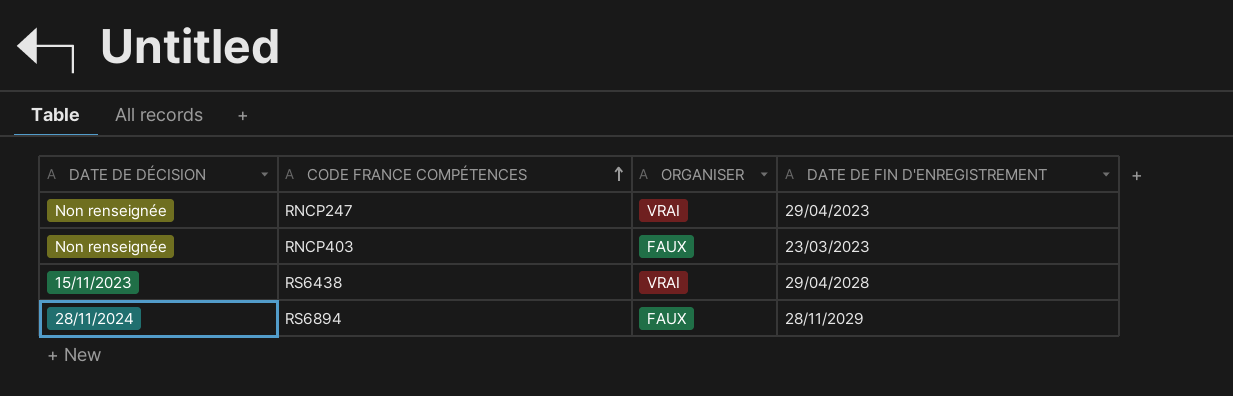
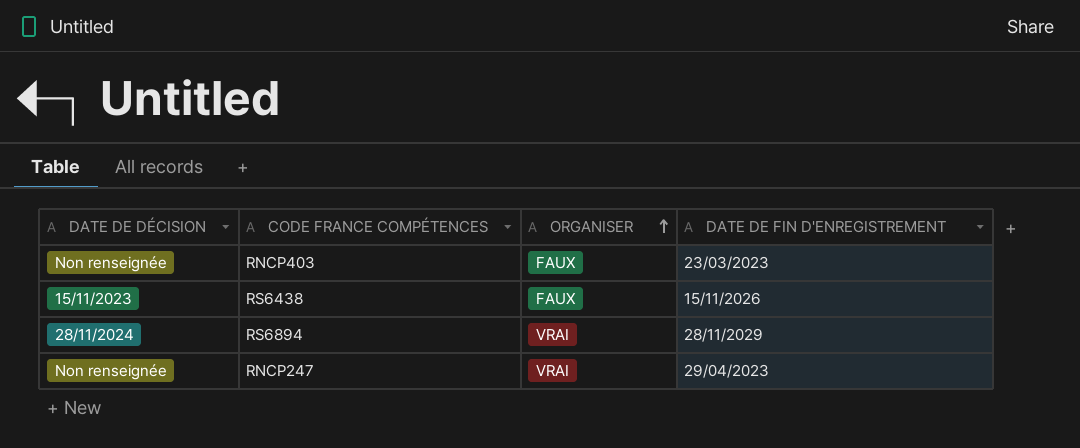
row order: CODE FRANCE COMPÉTENCES ascending -> ORGANISER ascending
RS6438 | ORGANISER: VRAI -> FAUX
RS6438 | DATE DE FIN D'ENREGISTREMENT: 29/04/2028 -> 15/11/2026
RS6894 | ORGANISER: FAUX -> VRAI

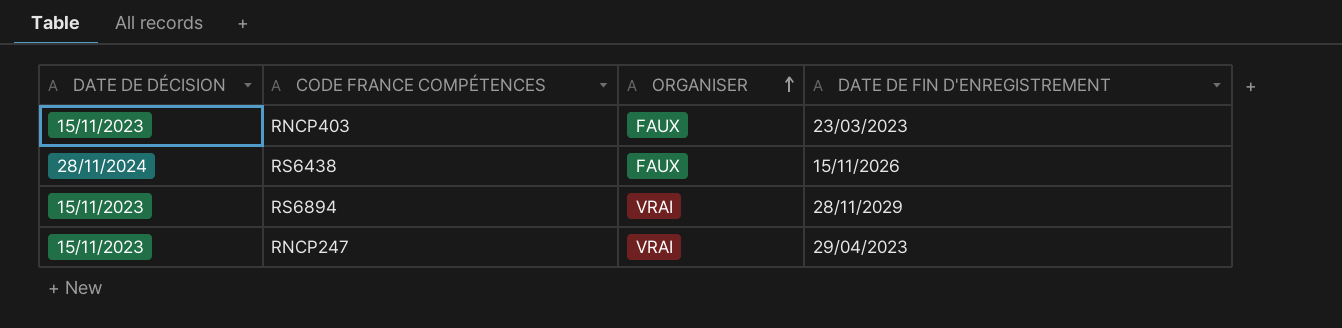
RNCP403 | DATE DE DÉCISION: Non renseignée -> 15/11/2023
RS6438 | DATE DE DÉCISION: 15/11/2023 -> 28/11/2024
RS6894 | DATE DE DÉCISION: 28/11/2024 -> 15/11/2023
RNCP247 | DATE DE DÉCISION: Non renseignée -> 15/11/2023

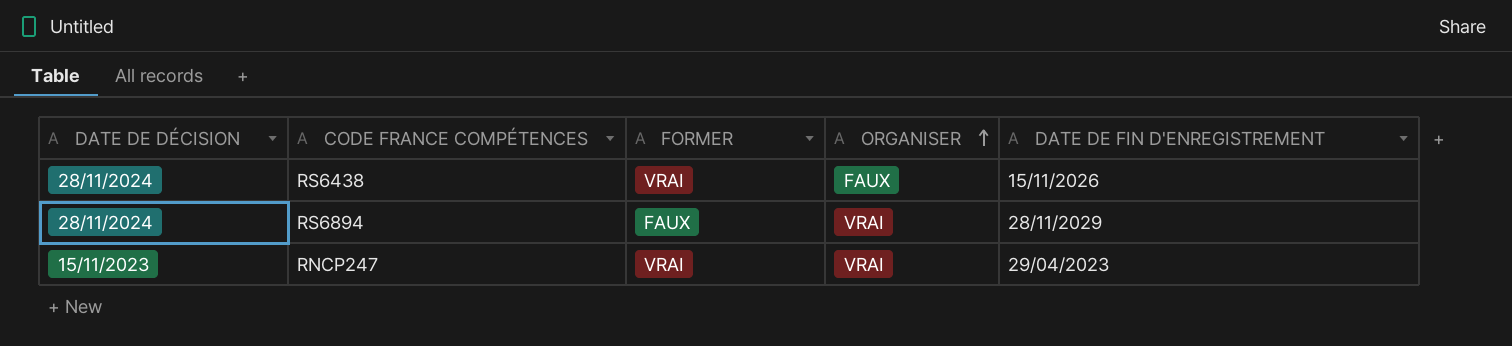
column FORMER | position: none -> 3
row RNCP403: 15/11/2023 | FAUX | 23/03/2023 -> none
RS6894 | DATE DE DÉCISION: 15/11/2023 -> 28/11/2024

